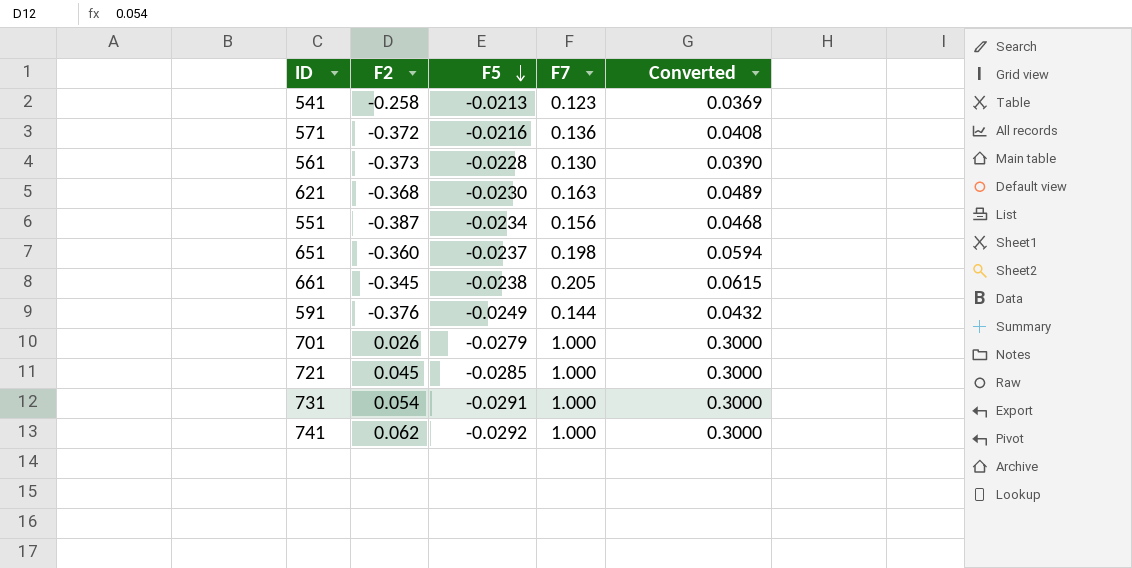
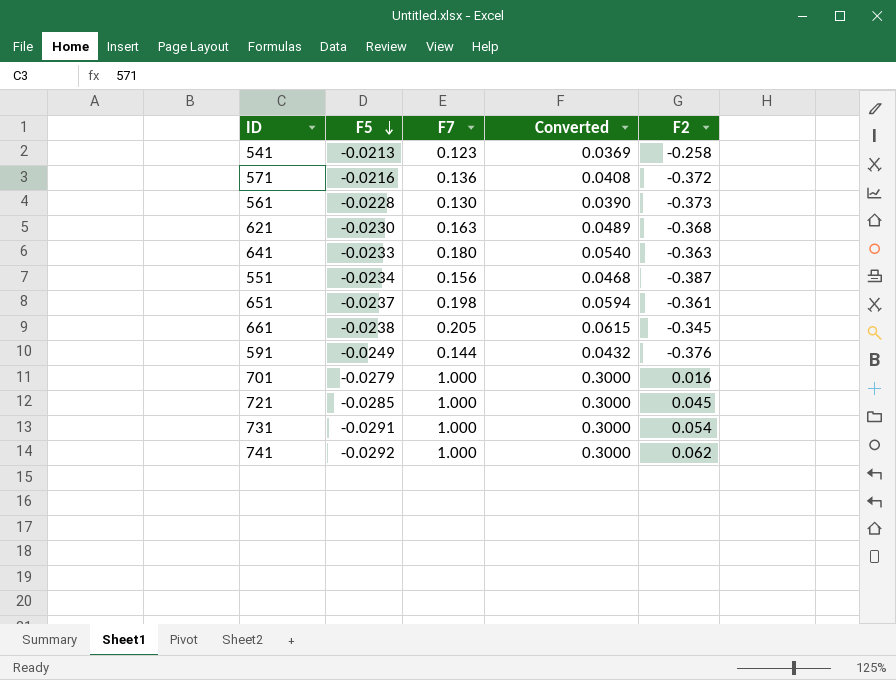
column F2 | position: 2 -> 5
row 641: none -> -0.0233 | 0.180 | 0.0540 | -0.363
651 | F2: -0.360 -> -0.361
701 | F2: 0.026 -> 0.016

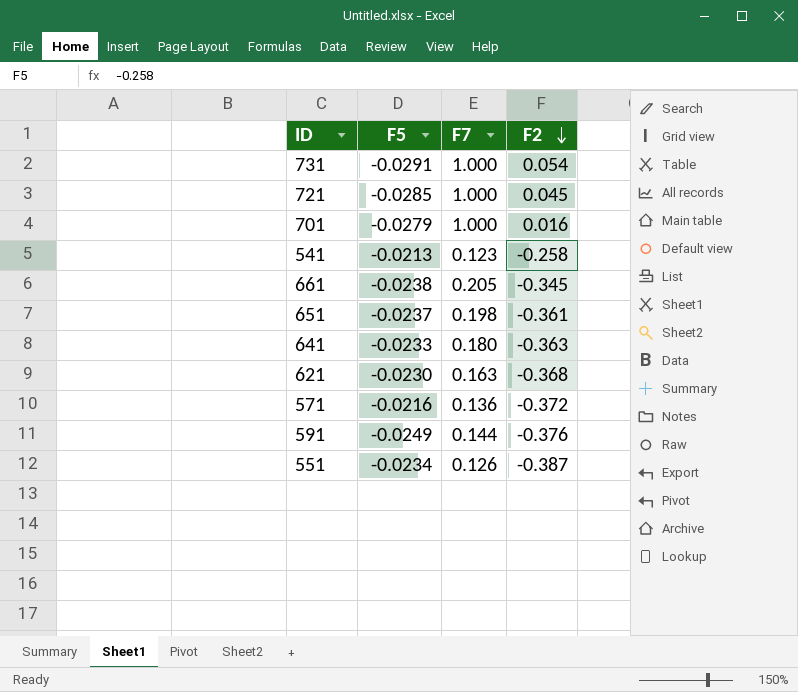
row order: F5 descending -> F2 descending
column Converted | formula: [F7] * 0.3 -> none
row 561: -0.0228 | 0.130 | 0.0390 | -0.373 -> none
row 741: -0.0292 | 1.000 | 0.3000 | 0.062 -> none
551 | F7: 0.156 -> 0.126

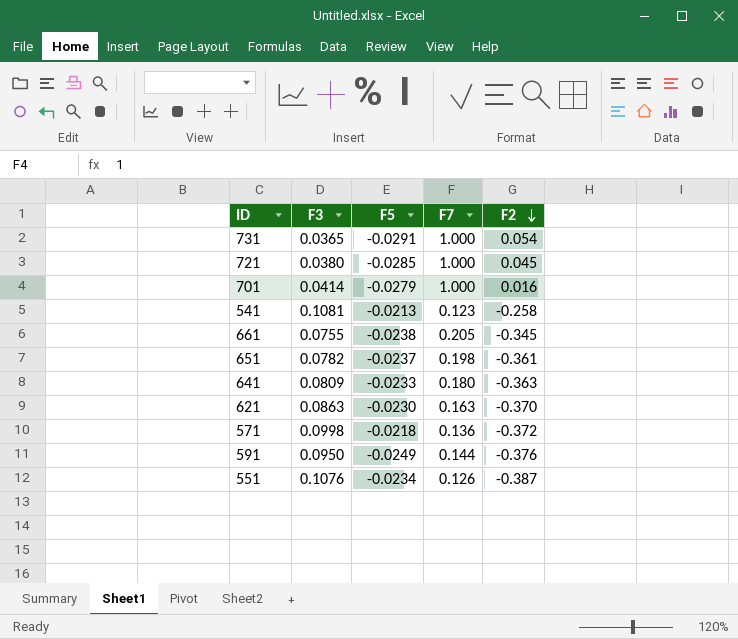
column F3 | position: none -> 2
621 | F2: -0.368 -> -0.370
571 | F5: -0.0216 -> -0.0218

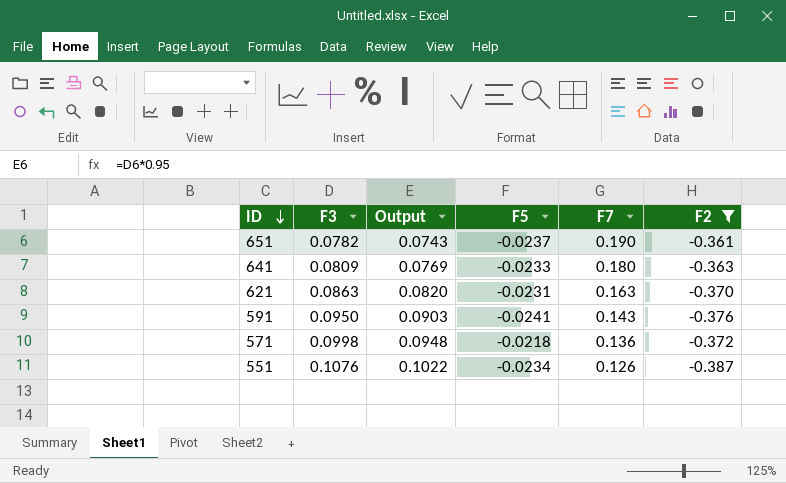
filter: none -> F2 <= -0.361
row order: F2 descending -> ID descending
column Output | formula: none -> [F3] * 0.95
651 | F7: 0.198 -> 0.190
621 | F5: -0.0230 -> -0.0231
591 | F5: -0.0249 -> -0.0241
591 | F7: 0.144 -> 0.143

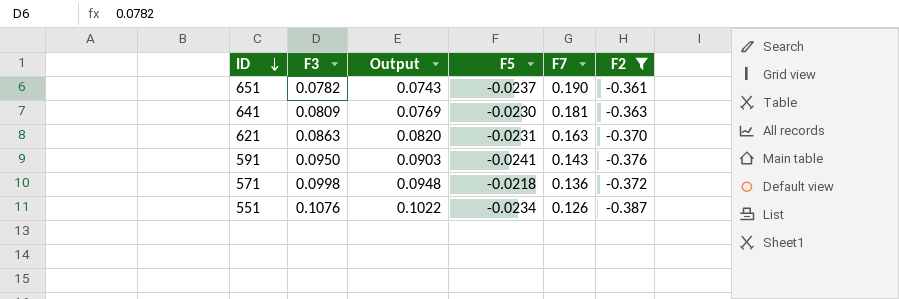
641 | F5: -0.0233 -> -0.0230
641 | F7: 0.180 -> 0.181

